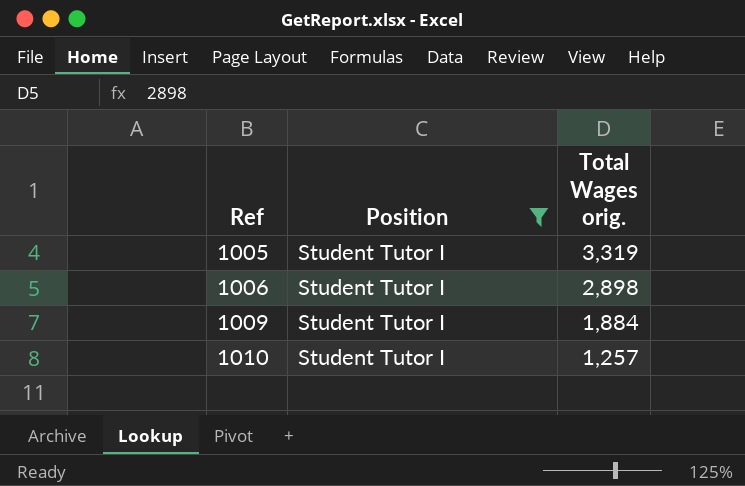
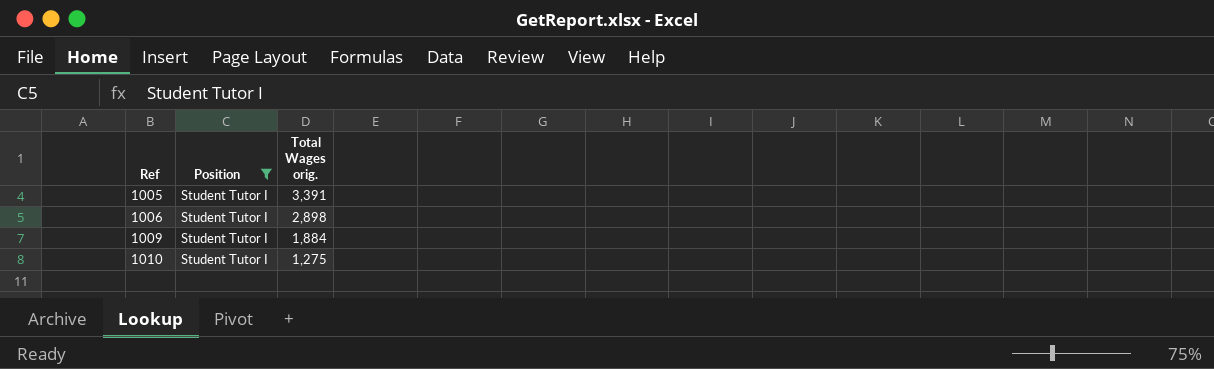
1005 | Total Wages orig.: 3,319 -> 3,391
1010 | Total Wages orig.: 1,257 -> 1,275

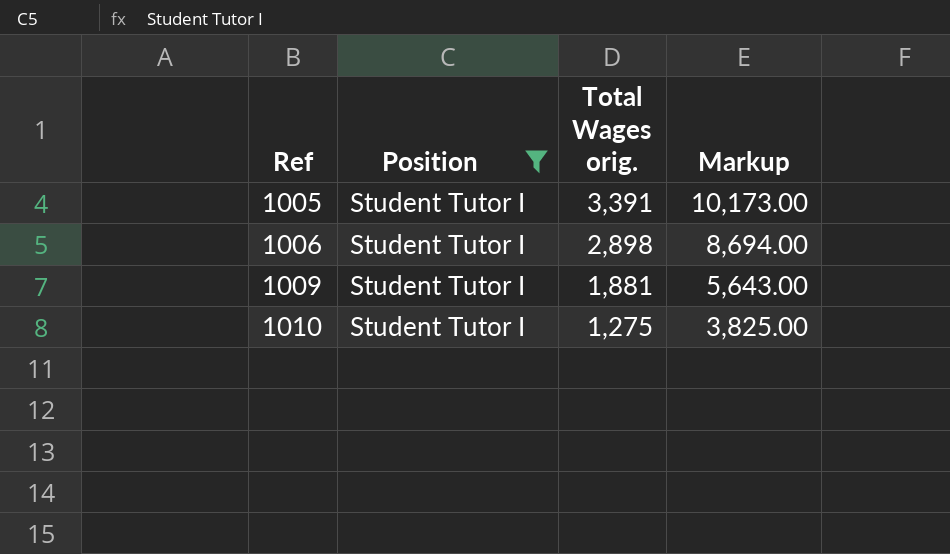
column Markup | formula: none -> [Total Wages orig.] * 3
1009 | Total Wages orig.: 1,884 -> 1,881

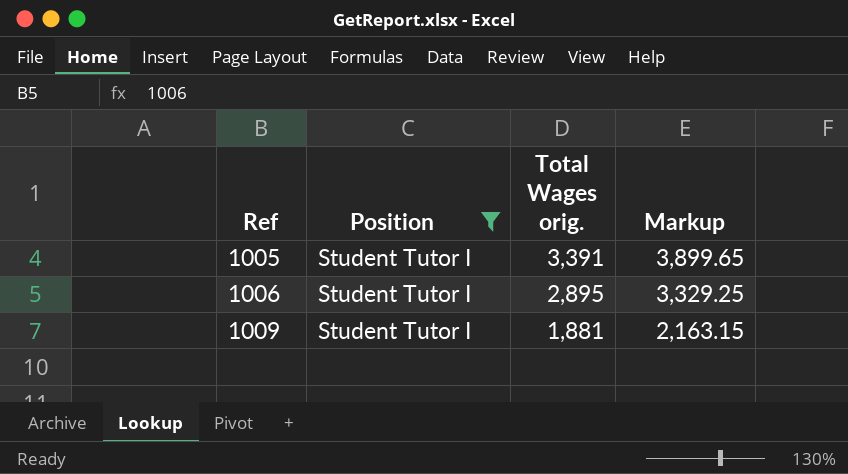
column Markup | formula: [Total Wages orig.] * 3 -> [Total Wages orig.] * 1.15
row 1010: Student Tutor I | 1,275 | 3,825.00 -> none
1006 | Total Wages orig.: 2,898 -> 2,895

